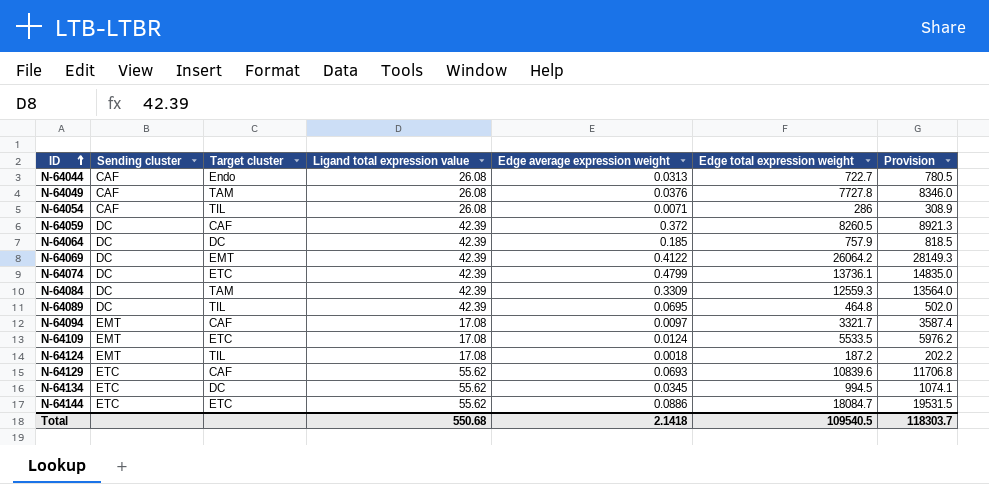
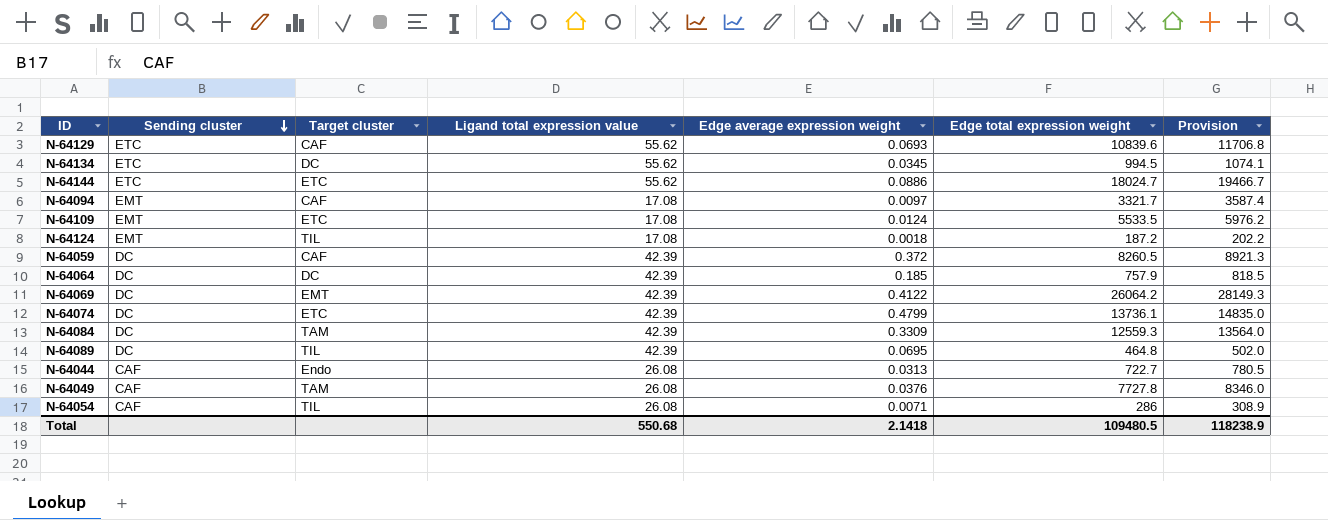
row order: ID ascending -> Sending cluster descending
N-64144 | Edge total expression weight: 18084.7 -> 18024.7
N-64144 | Provision: 19531.5 -> 19466.7
Total | Edge total expression weight: 109540.5 -> 109480.5
Total | Provision: 118303.7 -> 118238.9

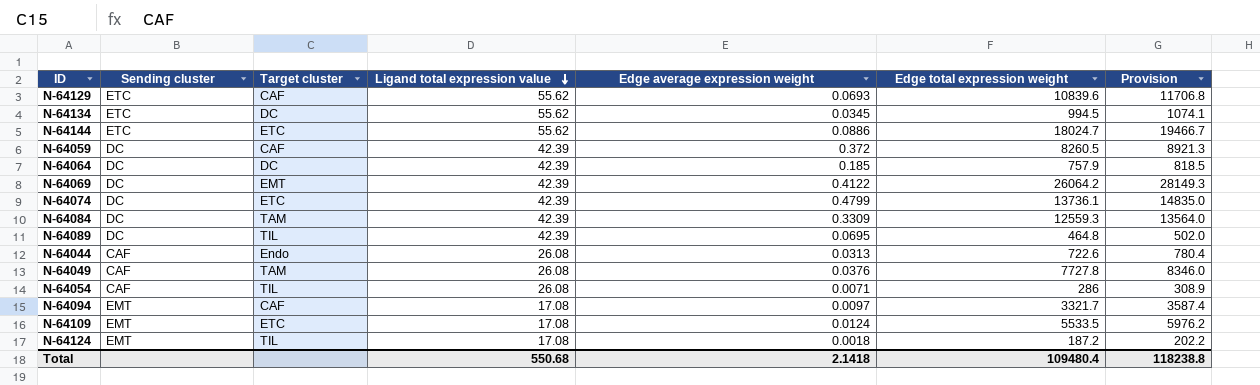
row order: Sending cluster descending -> Ligand total expression value descending
N-64044 | Edge total expression weight: 722.7 -> 722.6
N-64044 | Provision: 780.5 -> 780.4
Total | Edge total expression weight: 109480.5 -> 109480.4
Total | Provision: 118238.9 -> 118238.8

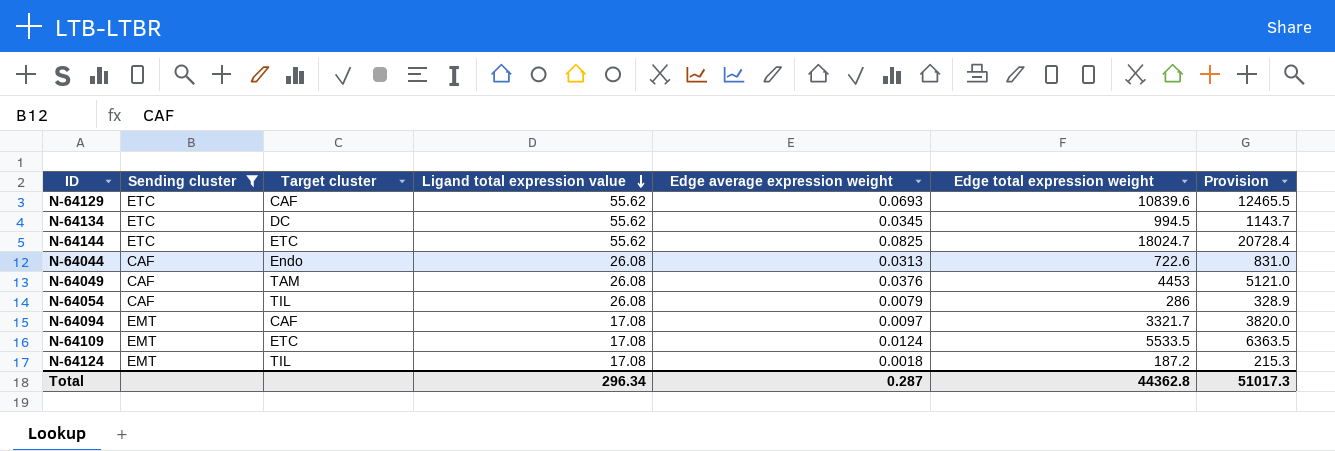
filter: none -> Sending cluster != DC
column Provision | formula: [Edge total expression weight] * 1.08 -> [Edge total expression weight] * 1.15
N-64144 | Edge average expression weight: 0.0886 -> 0.0825
N-64049 | Edge total expression weight: 7727.8 -> 4453
N-64054 | Edge average expression weight: 0.0071 -> 0.0079
Total | Ligand total expression value: 550.68 -> 296.34
Total | Edge average expression weight: 2.1418 -> 0.287
Total | Edge total expression weight: 109480.4 -> 44362.8
Total | Provision: 118238.8 -> 51017.3

